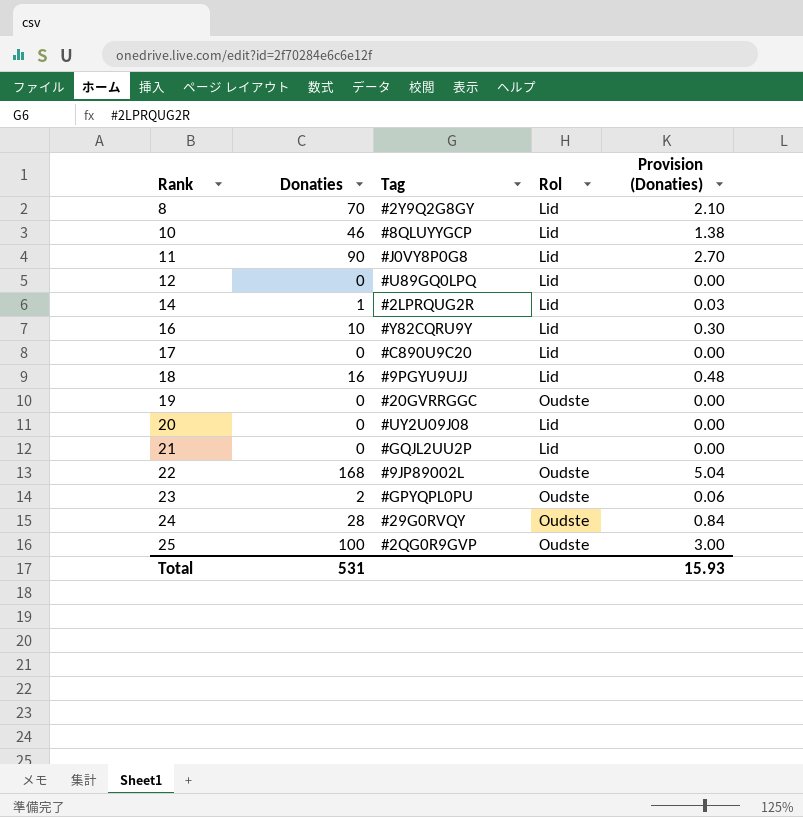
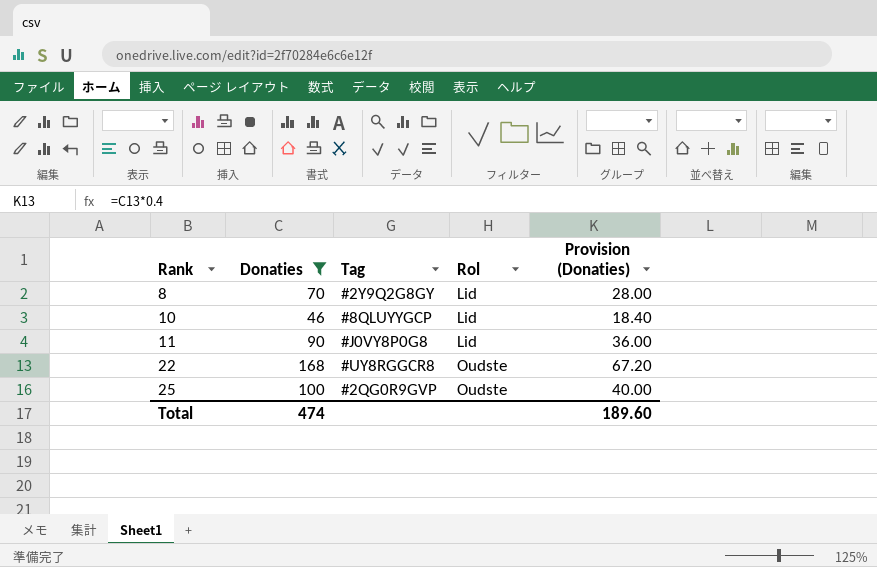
filter: none -> Donaties >= 46
column Provision (Donaties) | formula: [Donaties] * 0.03 -> [Donaties] * 0.4
22 | Tag: #9JP89002L -> #UY8RGGCR8
Total | Donaties: 531 -> 474
Total | Provision (Donaties): 15.93 -> 189.60

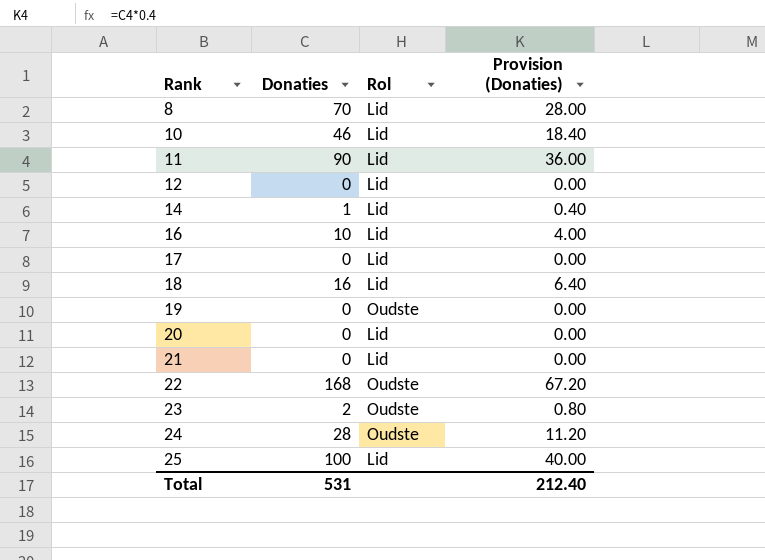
filter: Donaties >= 46 -> none
column Tag | position: 3 -> none
25 | Rol: Oudste -> Lid
Total | Donaties: 474 -> 531
Total | Provision (Donaties): 189.60 -> 212.40

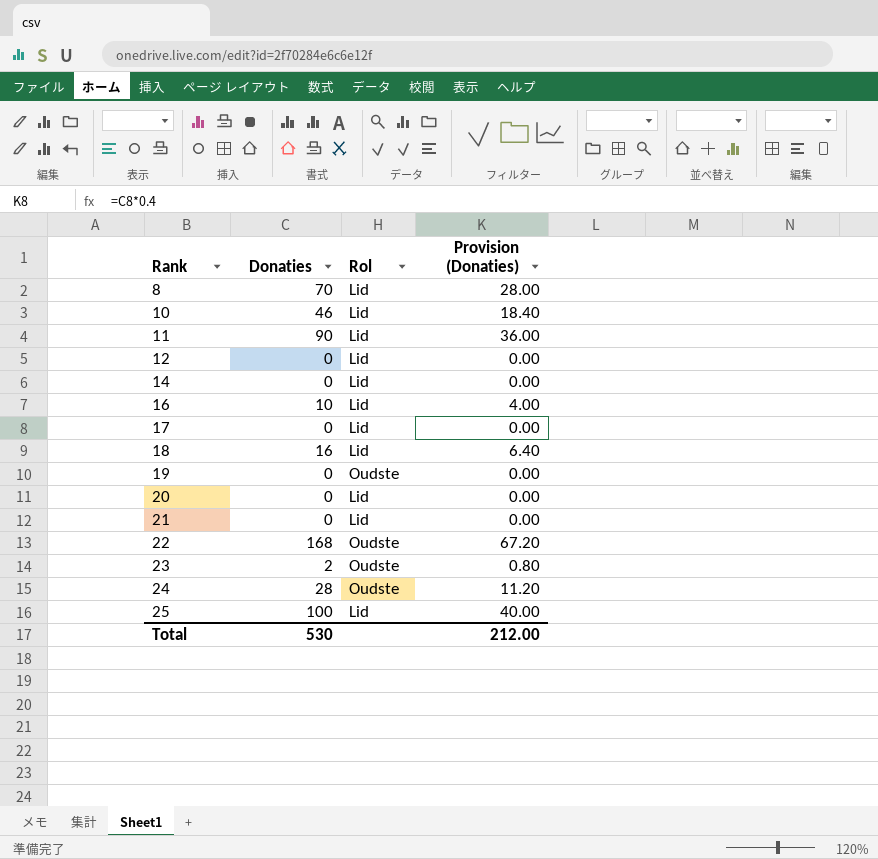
14 | Donaties: 1 -> 0
14 | Provision (Donaties): 0.40 -> 0.00
Total | Donaties: 531 -> 530
Total | Provision (Donaties): 212.40 -> 212.00

